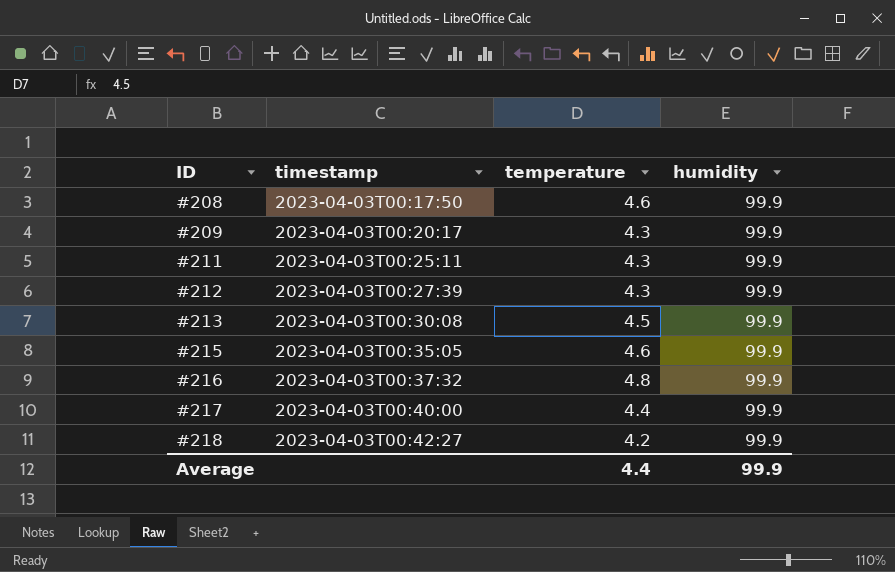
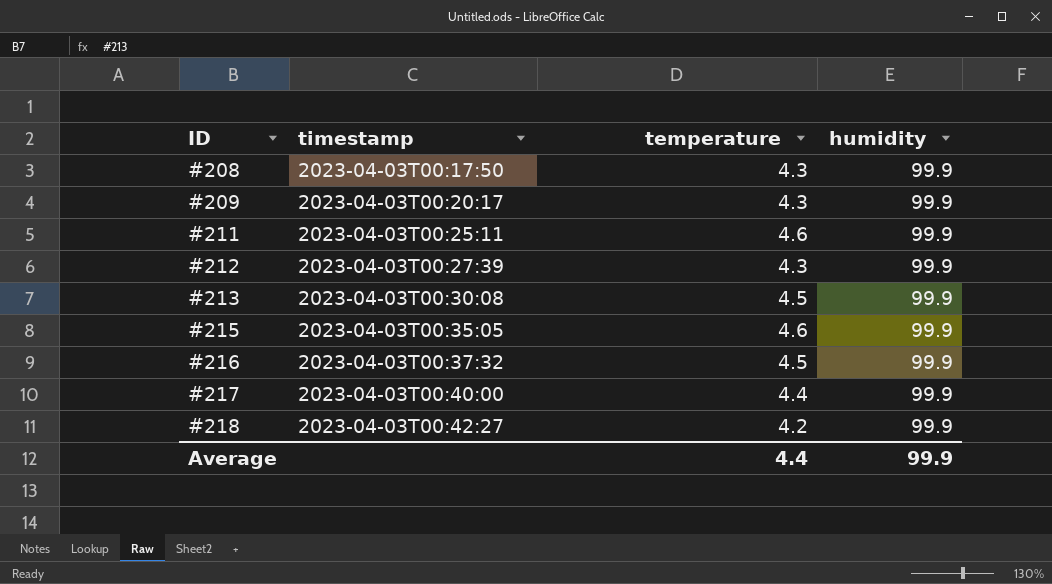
#208 | temperature: 4.6 -> 4.3
#211 | temperature: 4.3 -> 4.6
#216 | temperature: 4.8 -> 4.5

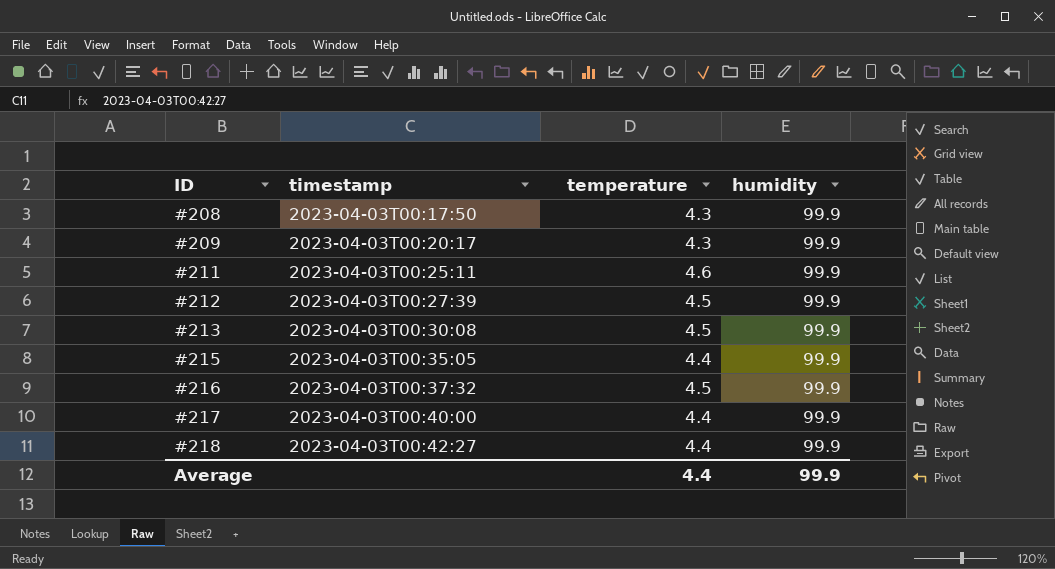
#212 | temperature: 4.3 -> 4.5
#215 | temperature: 4.6 -> 4.4
#218 | temperature: 4.2 -> 4.4

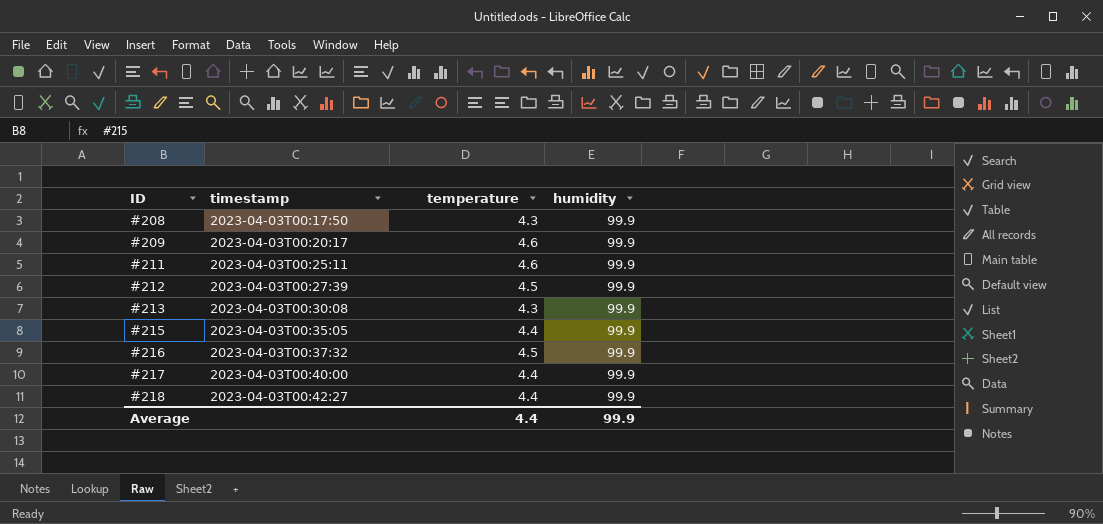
#209 | temperature: 4.3 -> 4.6
#213 | temperature: 4.5 -> 4.3

